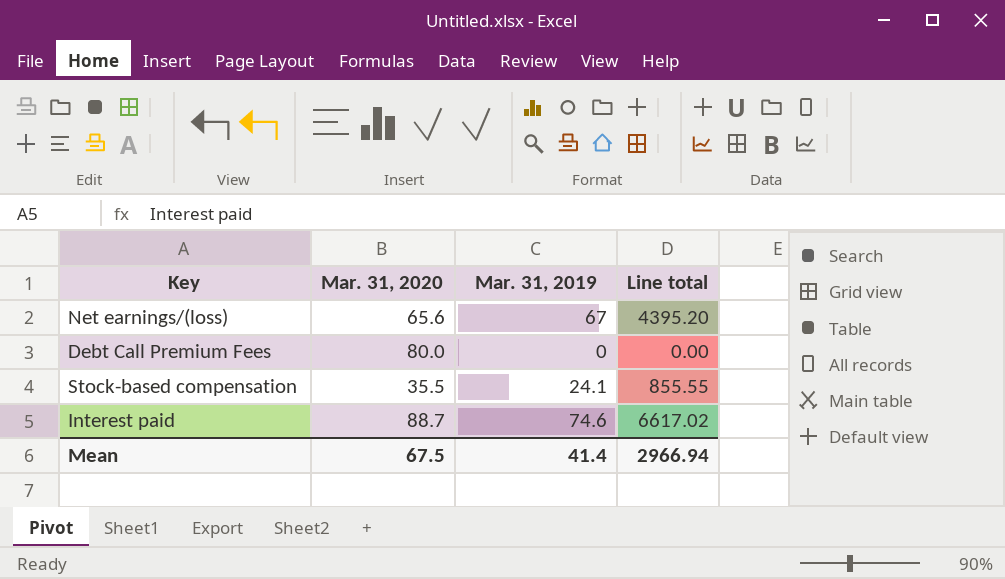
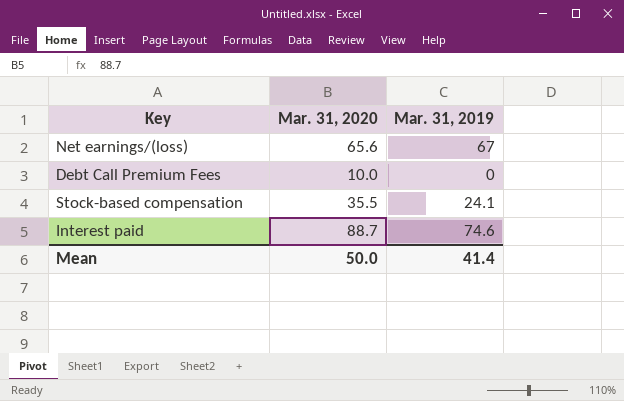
column Line total | formula: [Mar. 31, 2020] * [Mar. 31, 2019] -> none
Debt Call Premium Fees | Mar. 31, 2020: 80.0 -> 10.0
Mean | Mar. 31, 2020: 67.5 -> 50.0

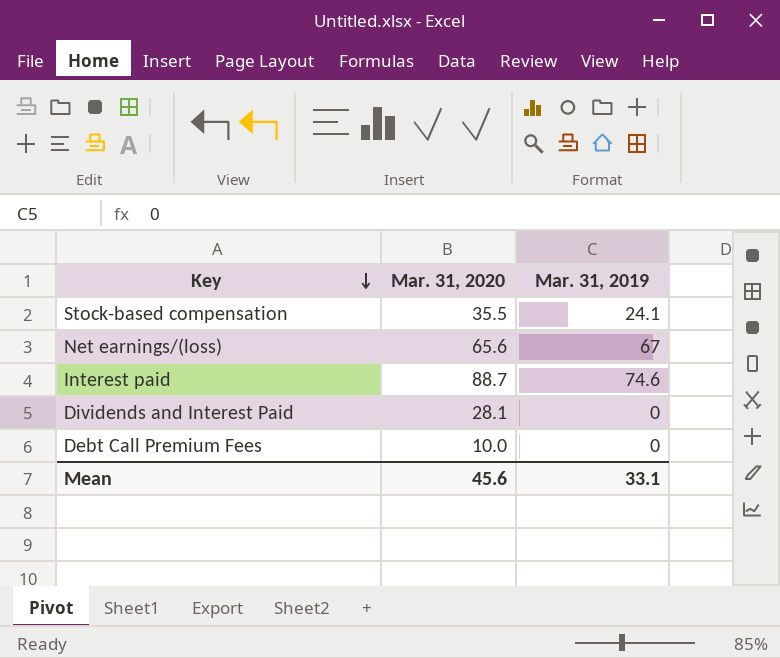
row order: none -> Key descending
row Dividends and Interest Paid: none -> 28.1 | 0
Mean | Mar. 31, 2020: 50.0 -> 45.6
Mean | Mar. 31, 2019: 41.4 -> 33.1

